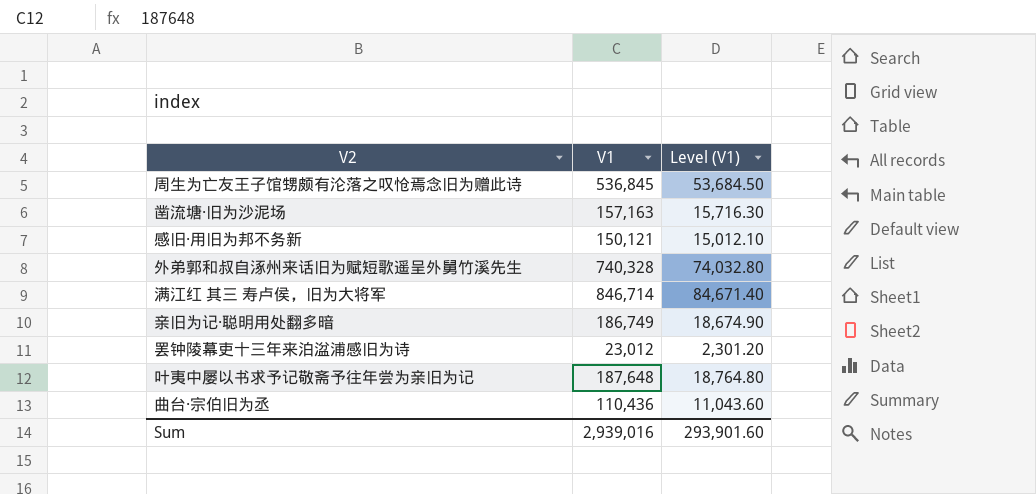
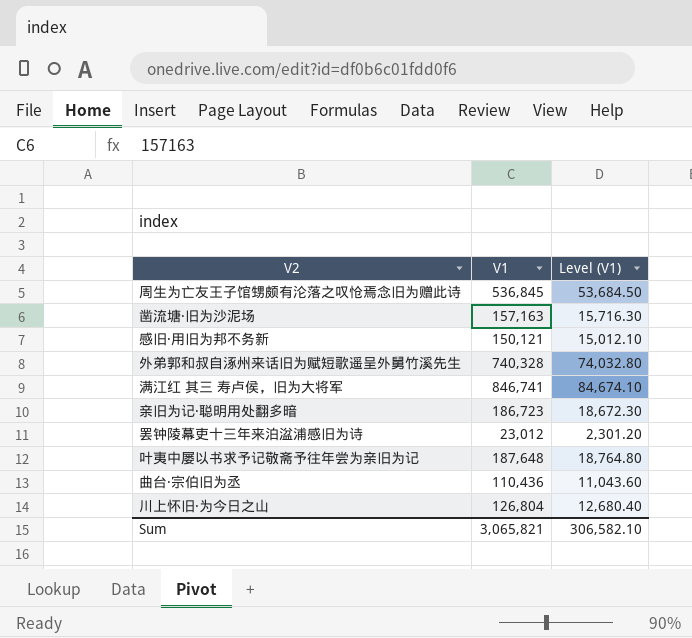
满江红 其三 寿卢侯，旧为大将军 | V1: 846,714 -> 846,741
满江红 其三 寿卢侯，旧为大将军 | Level (V1): 84,671.40 -> 84,674.10
亲旧为记·聪明用处翻多暗 | V1: 186,749 -> 186,723
亲旧为记·聪明用处翻多暗 | Level (V1): 18,674.90 -> 18,672.30
row 川上怀旧·为今日之山: none -> 126,804 | 12,680.40
Sum | V1: 2,939,016 -> 3,065,821
Sum | Level (V1): 293,901.60 -> 306,582.10

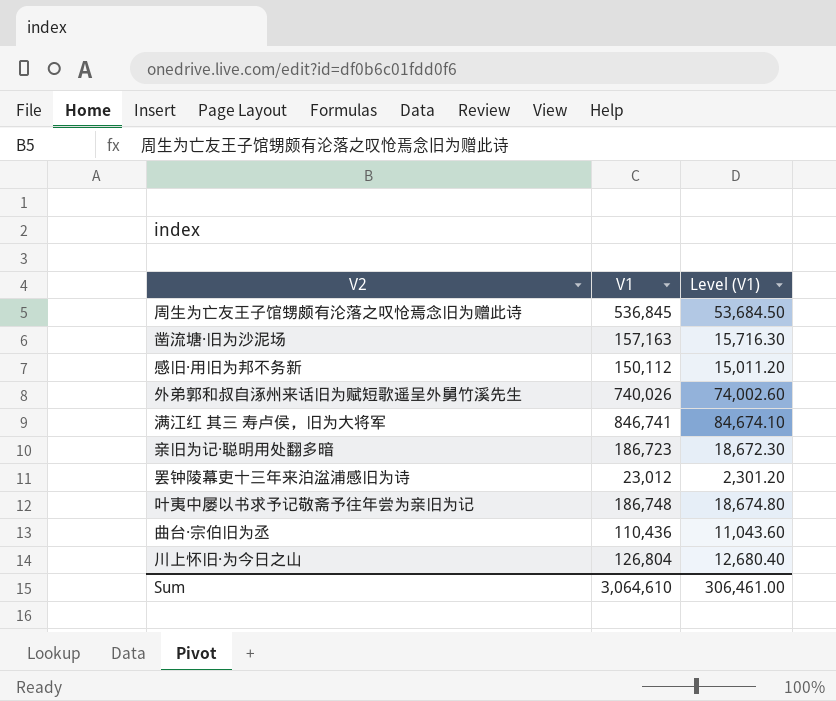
感旧·用旧为邦不务新 | V1: 150,121 -> 150,112
感旧·用旧为邦不务新 | Level (V1): 15,012.10 -> 15,011.20
外弟郭和叔自涿州来话旧为赋短歌遥呈外舅竹溪先生 | V1: 740,328 -> 740,026
外弟郭和叔自涿州来话旧为赋短歌遥呈外舅竹溪先生 | Level (V1): 74,032.80 -> 74,002.60
叶夷中屡以书求予记敬斋予往年尝为亲旧为记 | V1: 187,648 -> 186,748
叶夷中屡以书求予记敬斋予往年尝为亲旧为记 | Level (V1): 18,764.80 -> 18,674.80
Sum | V1: 3,065,821 -> 3,064,610
Sum | Level (V1): 306,582.10 -> 306,461.00

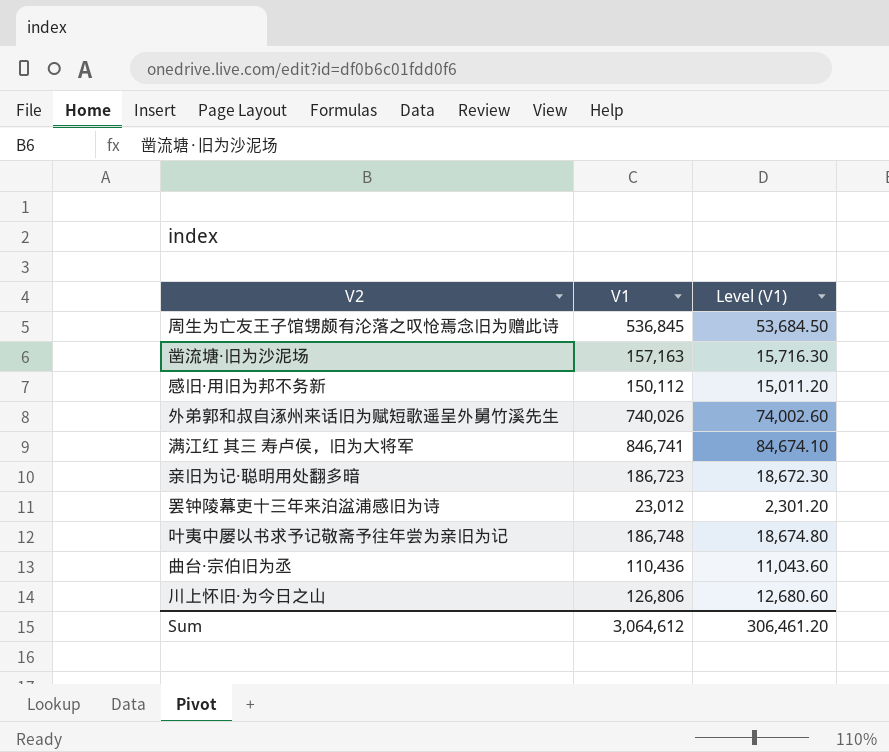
川上怀旧·为今日之山 | V1: 126,804 -> 126,806
川上怀旧·为今日之山 | Level (V1): 12,680.40 -> 12,680.60
Sum | V1: 3,064,610 -> 3,064,612
Sum | Level (V1): 306,461.00 -> 306,461.20

